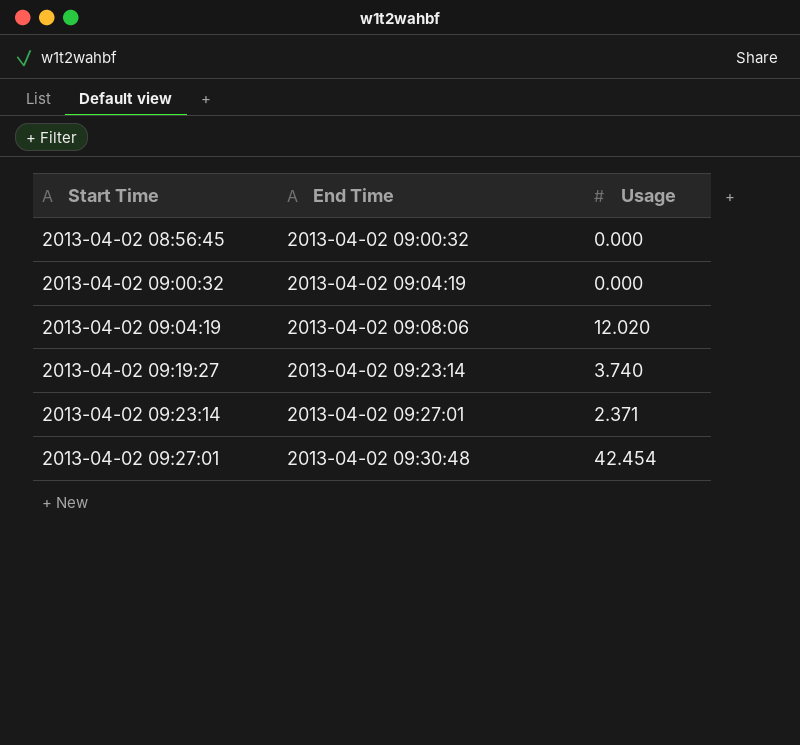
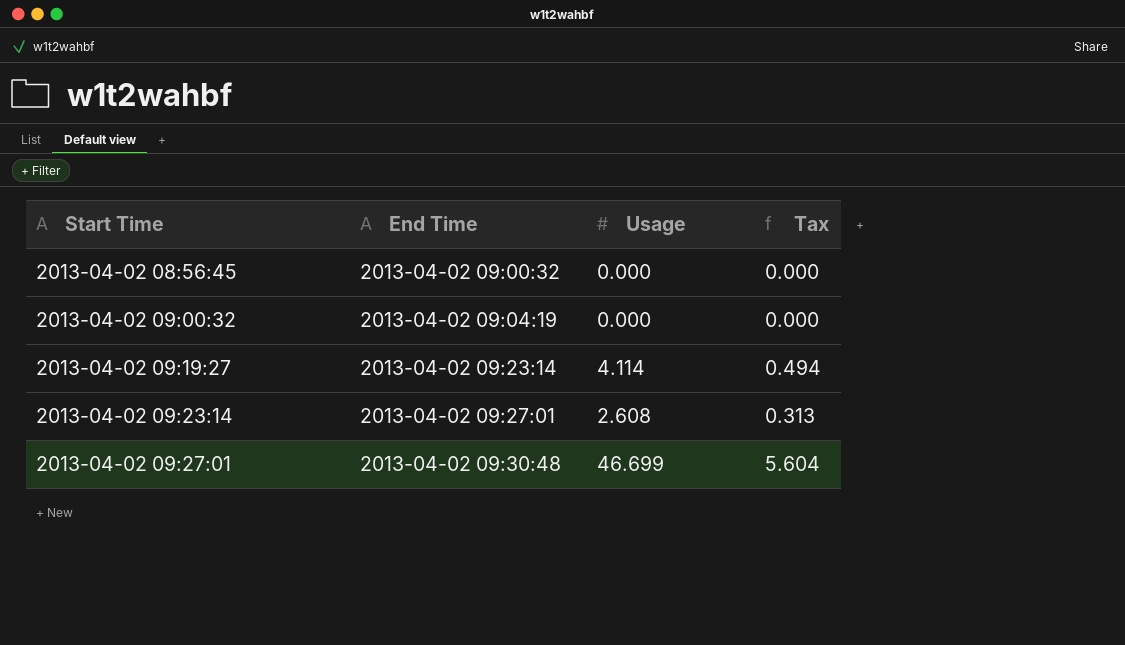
column Tax | formula: none -> [Usage] * 0.12
row 2013-04-02 09:04:19: 2013-04-02 09:08:06 | 12.020 -> none
2013-04-02 09:19:27 | Usage: 3.740 -> 4.114
2013-04-02 09:23:14 | Usage: 2.371 -> 2.608
2013-04-02 09:27:01 | Usage: 42.454 -> 46.699

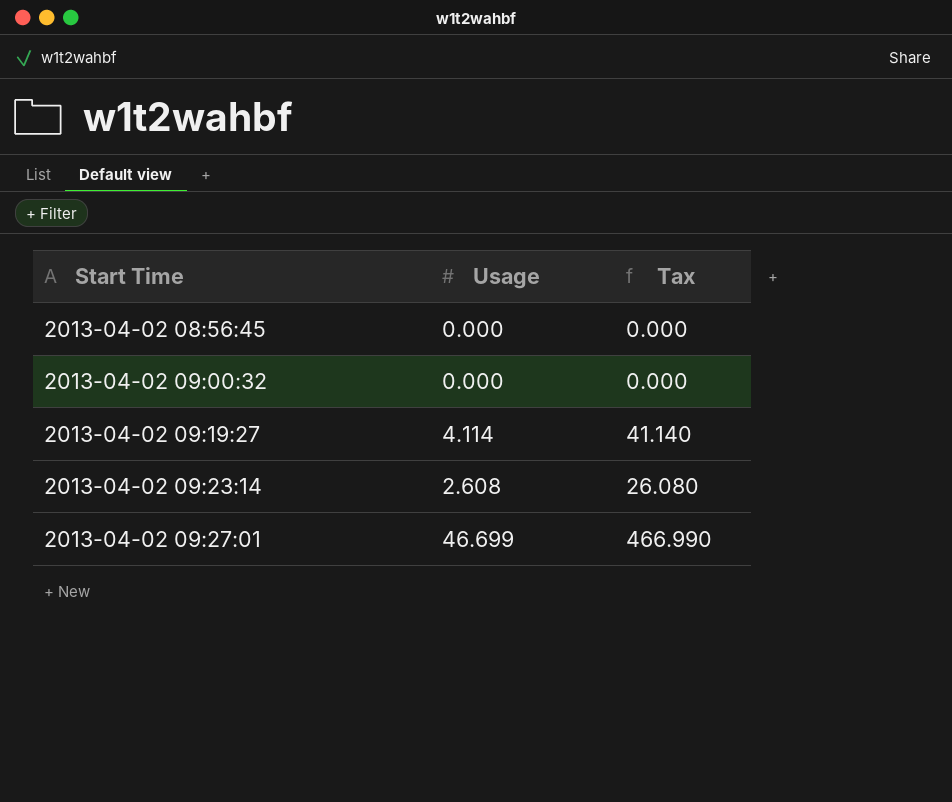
column End Time | position: 2 -> none
column Tax | formula: [Usage] * 0.12 -> [Usage] * 10

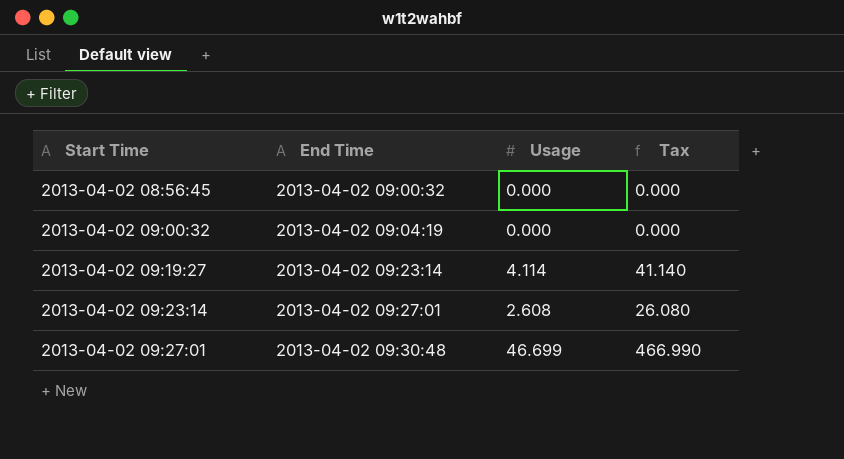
column End Time | position: none -> 2

